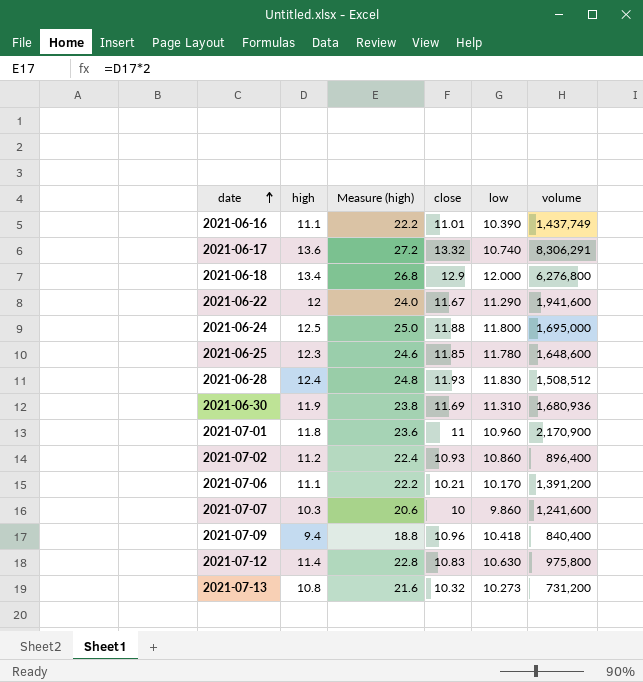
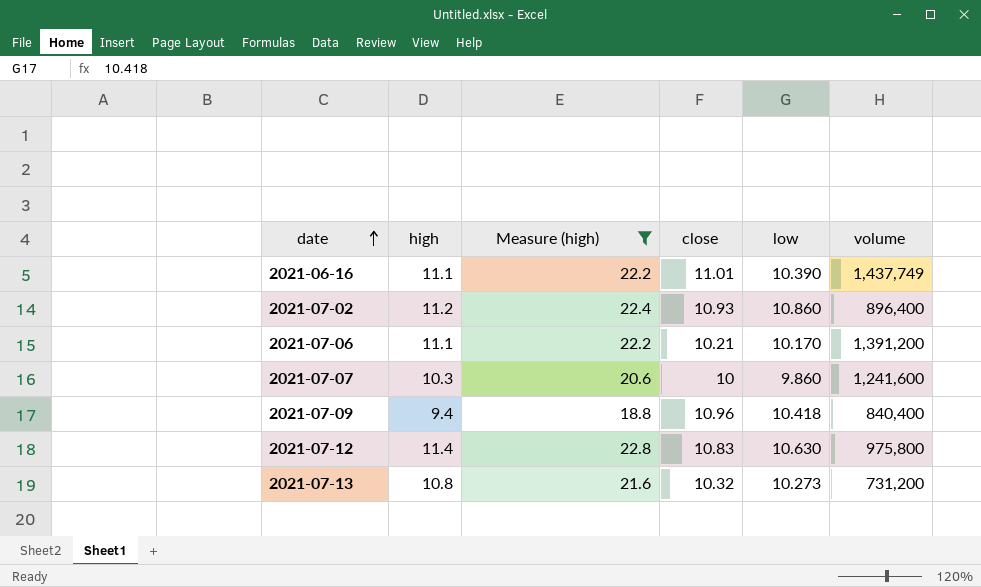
filter: none -> Measure (high) <= 22.8

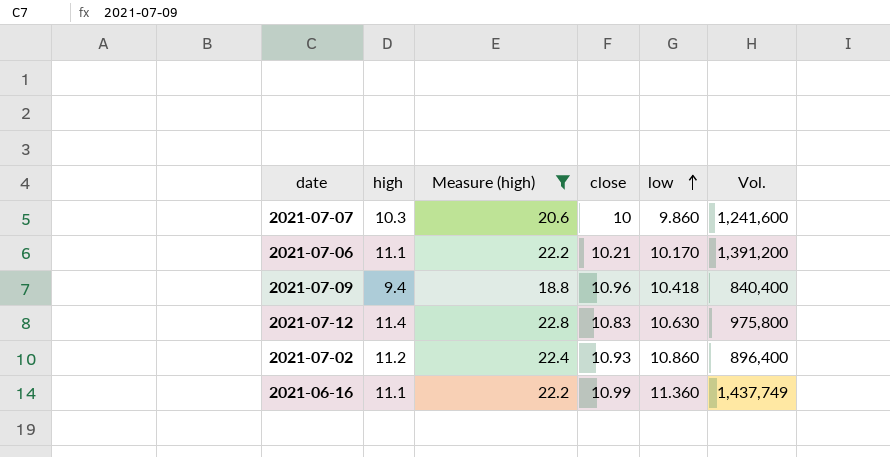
row order: date ascending -> low ascending
column name: volume -> Vol.
row 2021-07-13: 10.8 | 21.6 | 10.32 | 10.273 | 731,200 -> none
2021-06-16 | close: 11.01 -> 10.99
2021-06-16 | low: 10.390 -> 11.360

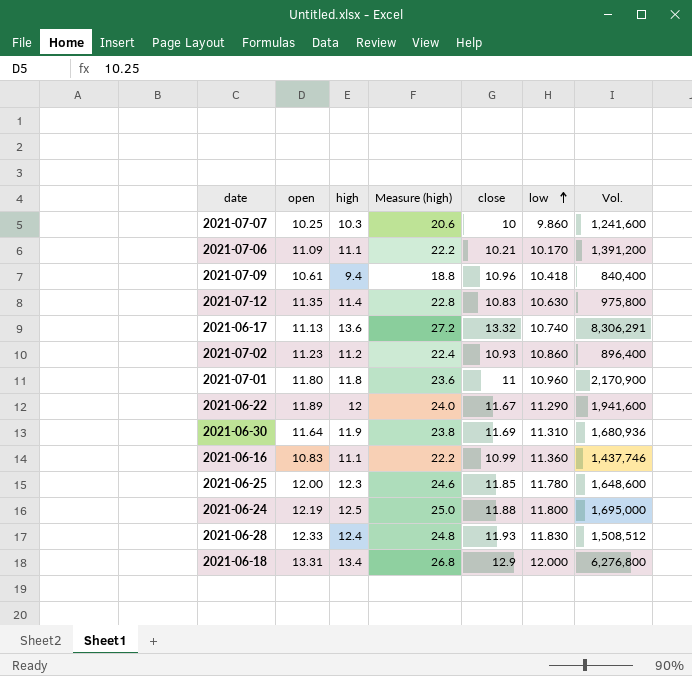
filter: Measure (high) <= 22.8 -> none
column open | position: none -> 2
2021-06-16 | Vol.: 1,437,749 -> 1,437,746

